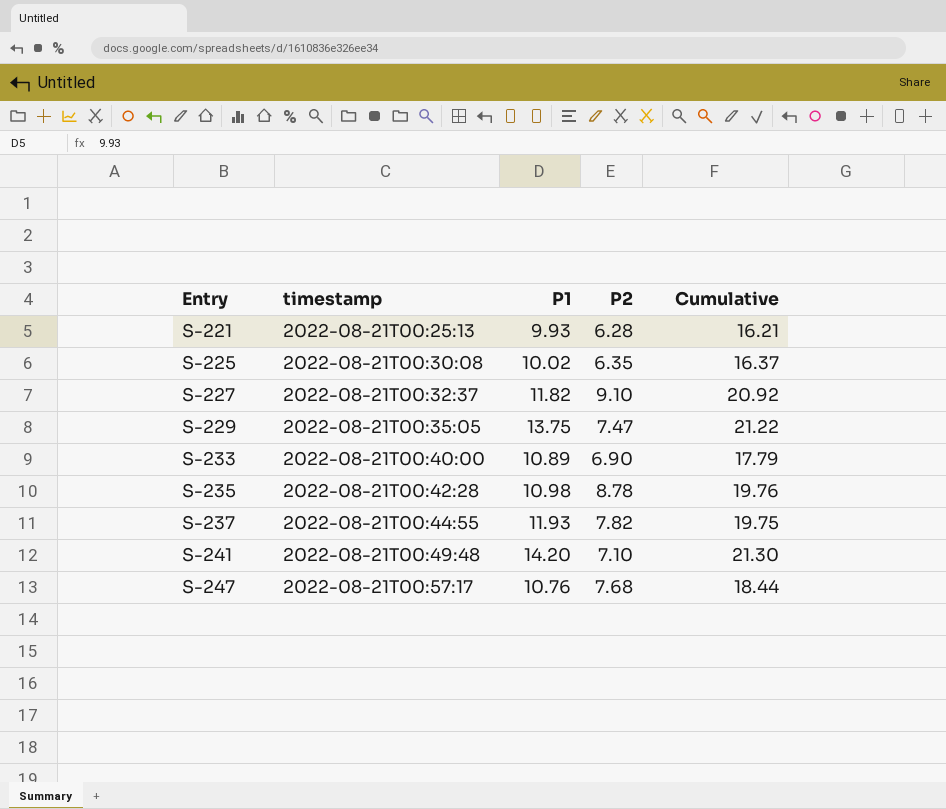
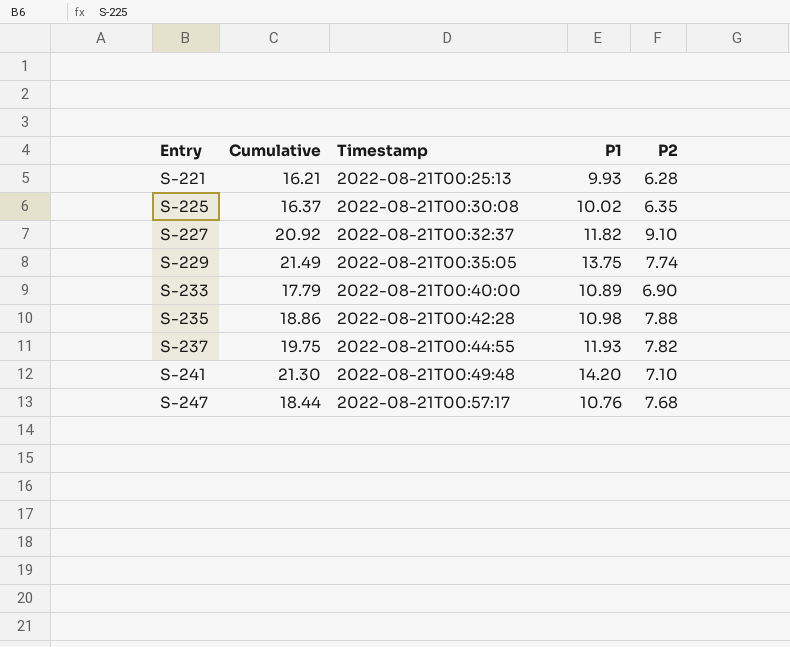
column Cumulative | position: 5 -> 2
column name: timestamp -> Timestamp
S-229 | Cumulative: 21.22 -> 21.49
S-229 | P2: 7.47 -> 7.74
S-235 | Cumulative: 19.76 -> 18.86
S-235 | P2: 8.78 -> 7.88

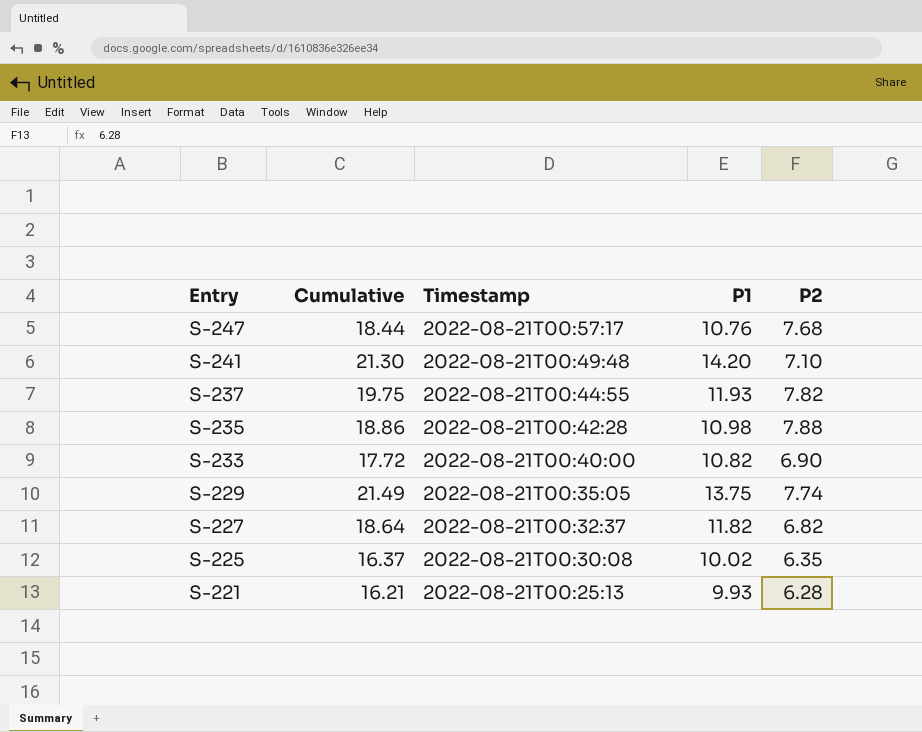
row order: Entry ascending -> Entry descending
S-233 | Cumulative: 17.79 -> 17.72
S-233 | P1: 10.89 -> 10.82
S-227 | Cumulative: 20.92 -> 18.64
S-227 | P2: 9.10 -> 6.82

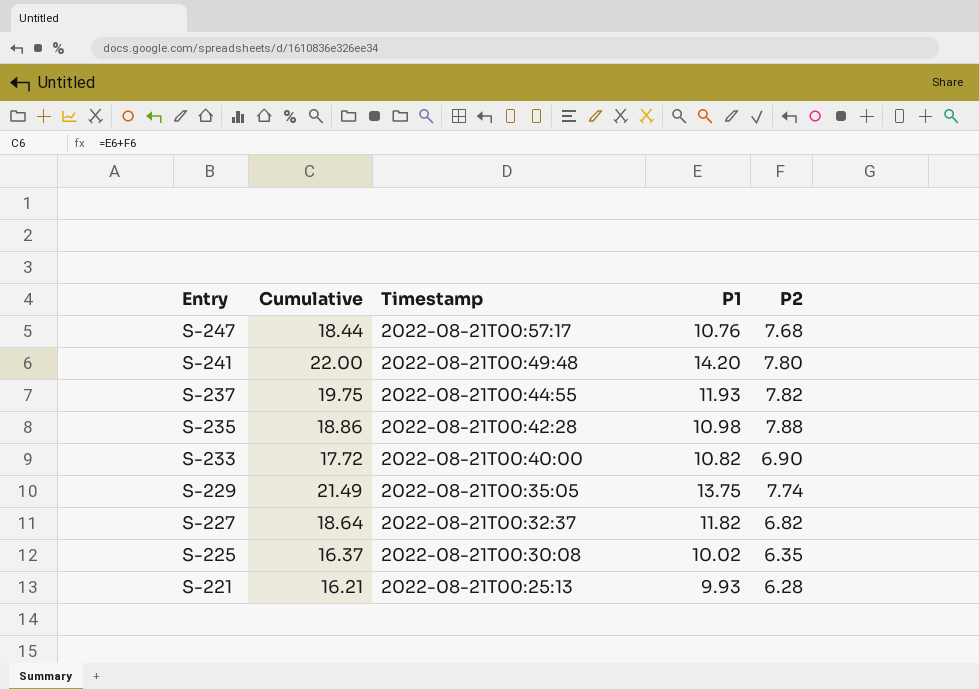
S-241 | Cumulative: 21.30 -> 22.00
S-241 | P2: 7.10 -> 7.80

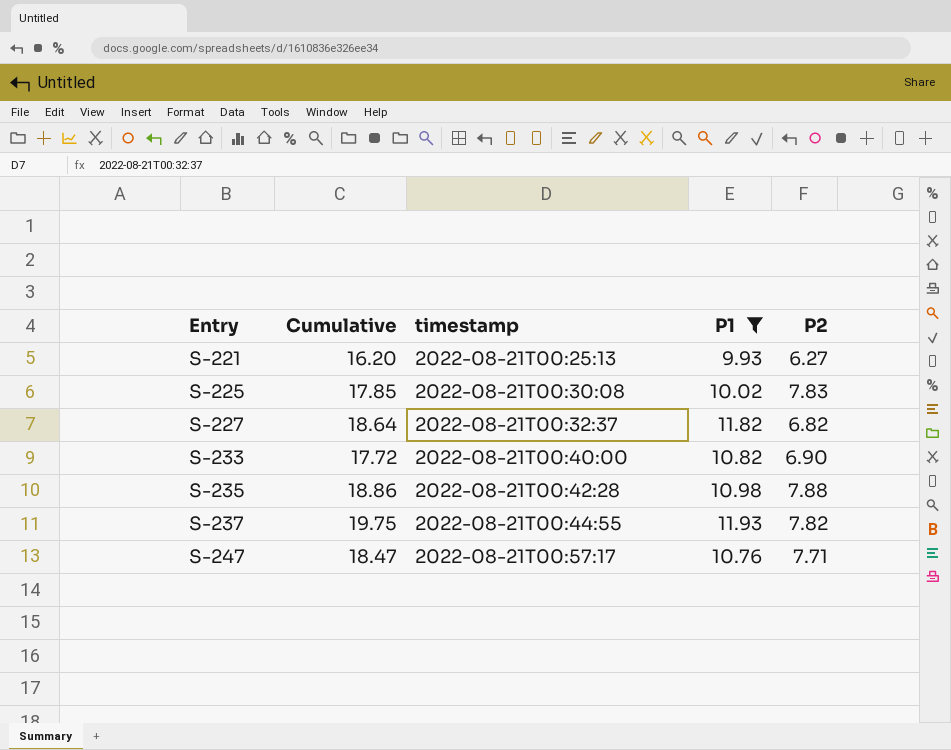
filter: none -> P1 <= 11.93
row order: Entry descending -> Entry ascending
column name: Timestamp -> timestamp
S-221 | Cumulative: 16.21 -> 16.20
S-221 | P2: 6.28 -> 6.27
S-225 | Cumulative: 16.37 -> 17.85
S-225 | P2: 6.35 -> 7.83
S-247 | Cumulative: 18.44 -> 18.47
S-247 | P2: 7.68 -> 7.71

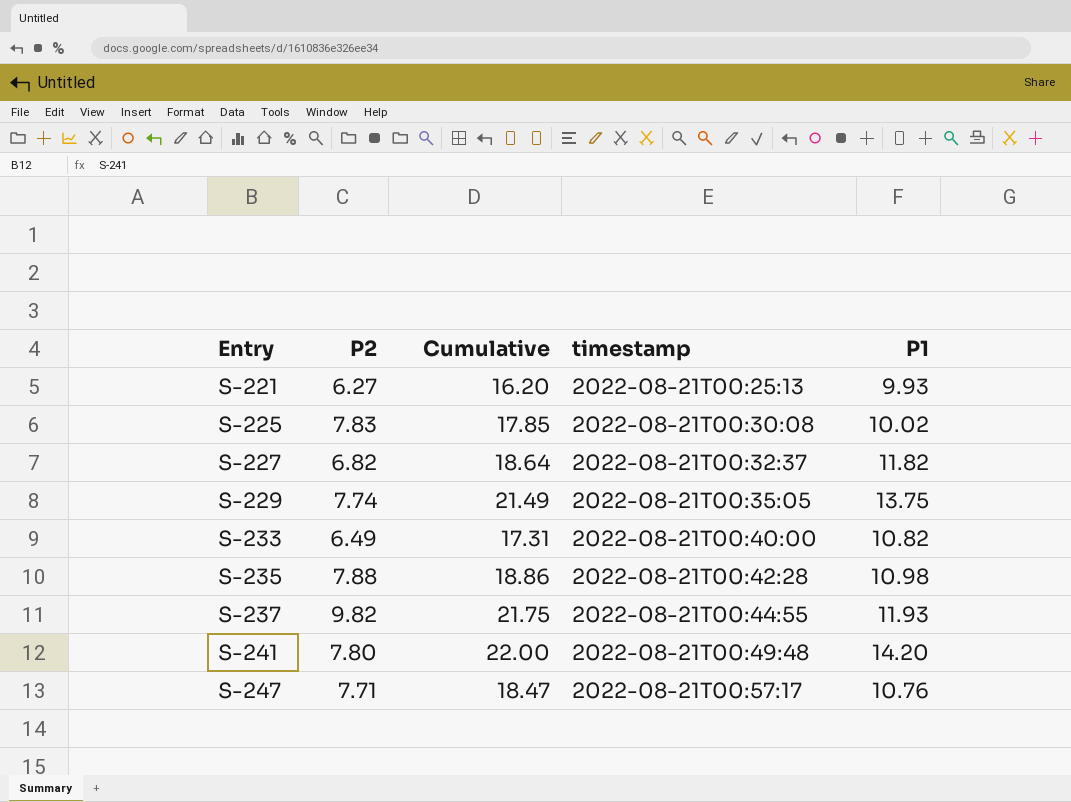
filter: P1 <= 11.93 -> none
column P2 | position: 5 -> 2
S-233 | P2: 6.90 -> 6.49
S-233 | Cumulative: 17.72 -> 17.31
S-237 | P2: 7.82 -> 9.82
S-237 | Cumulative: 19.75 -> 21.75

